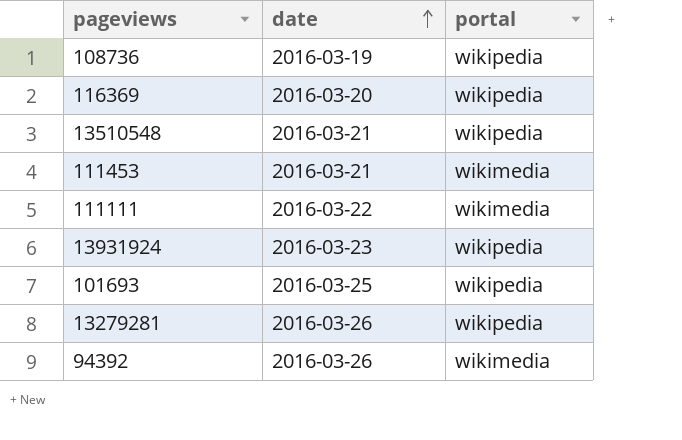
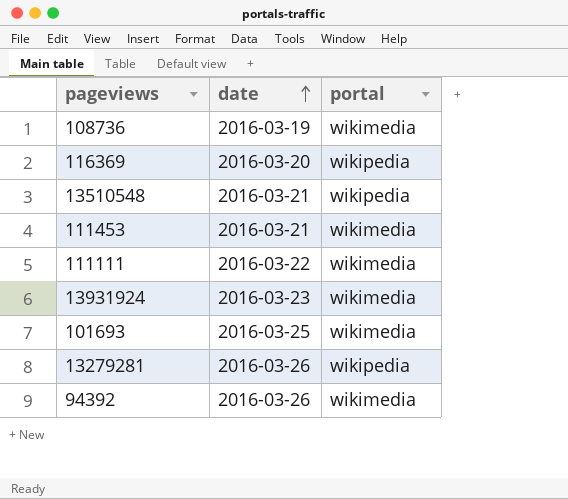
108736 | portal: wikipedia -> wikimedia
13931924 | portal: wikipedia -> wikimedia
101693 | portal: wikipedia -> wikimedia

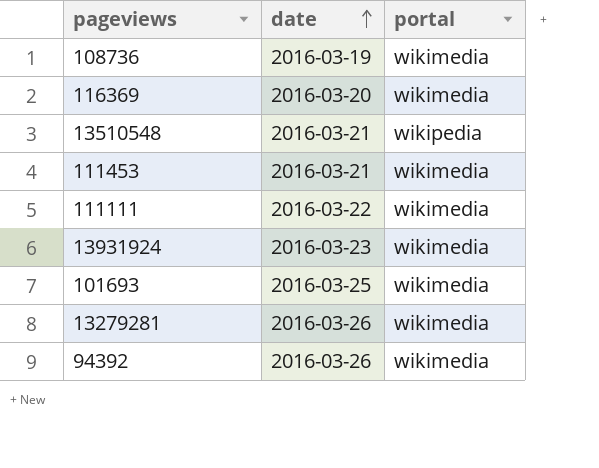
116369 | portal: wikipedia -> wikimedia
13279281 | portal: wikipedia -> wikimedia

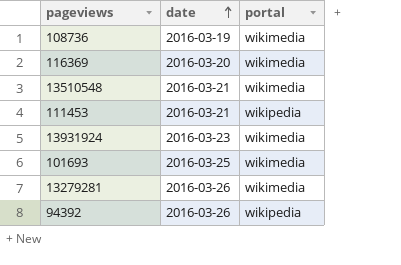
row 111111: 2016-03-22 | wikimedia -> none
13510548 | portal: wikipedia -> wikimedia
111453 | portal: wikimedia -> wikipedia
94392 | portal: wikimedia -> wikipedia

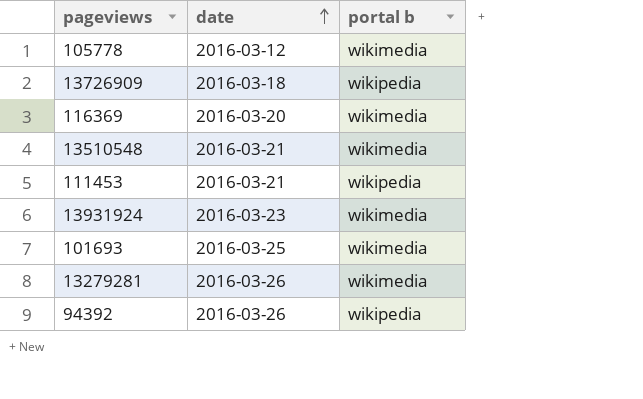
column name: portal -> portal b
row 108736: 2016-03-19 | wikimedia -> none
row 105778: none -> 2016-03-12 | wikimedia
row 13726909: none -> 2016-03-18 | wikipedia

